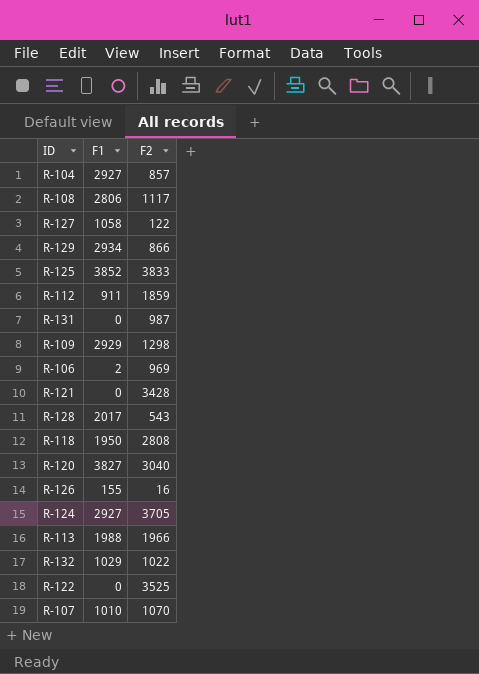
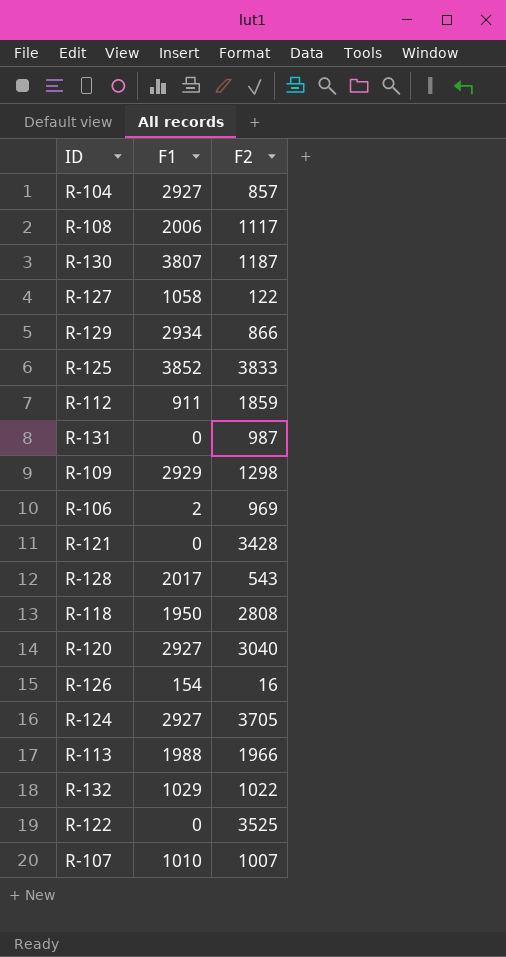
R-108 | F1: 2806 -> 2006
row R-130: none -> 3807 | 1187
R-120 | F1: 3827 -> 2927
R-126 | F1: 155 -> 154
R-107 | F2: 1070 -> 1007

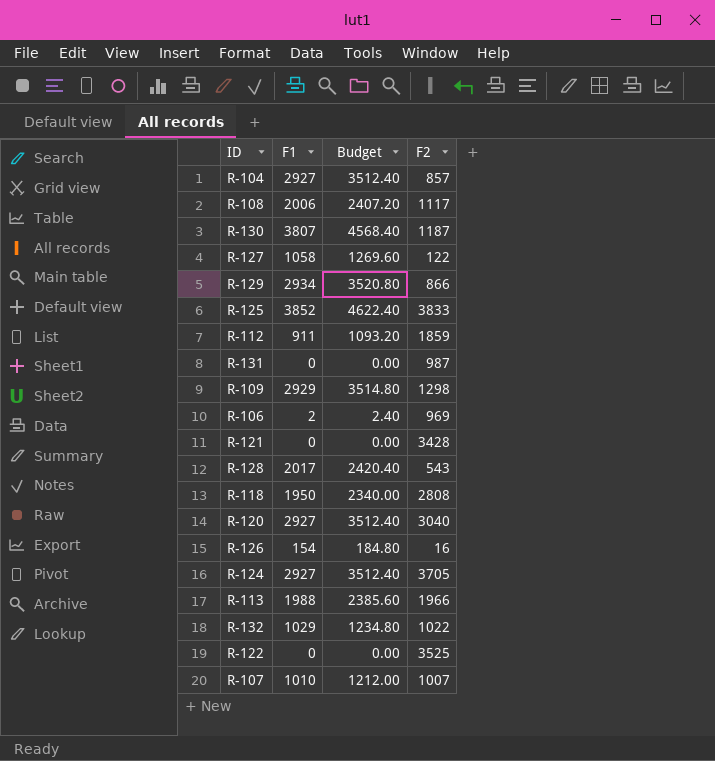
column Budget | formula: none -> [F1] * 1.2

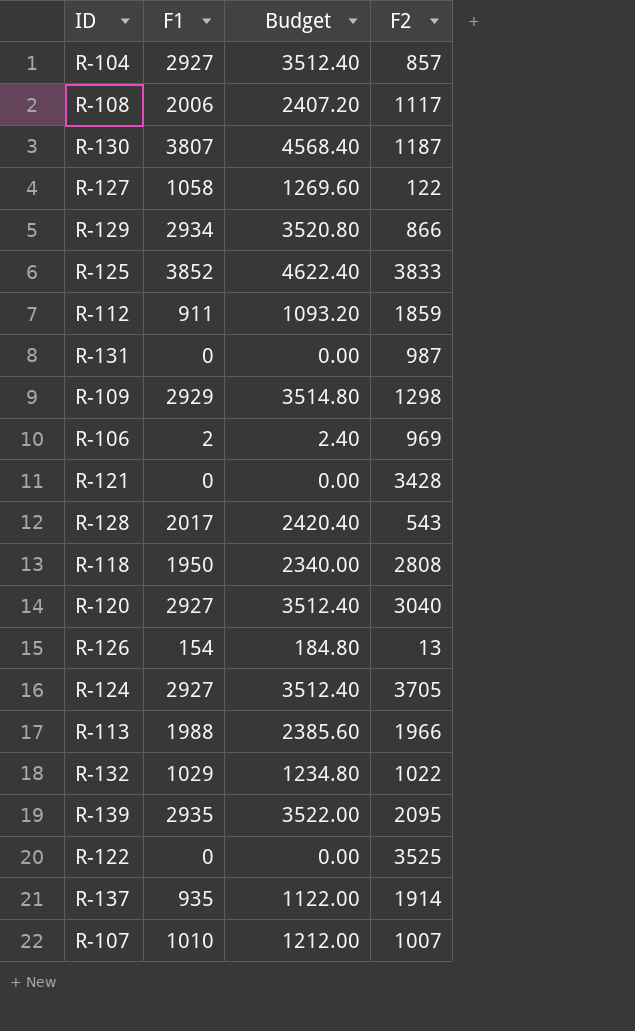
R-126 | F2: 16 -> 13
row R-139: none -> 2935 | 3522.00 | 2095
row R-137: none -> 935 | 1122.00 | 1914

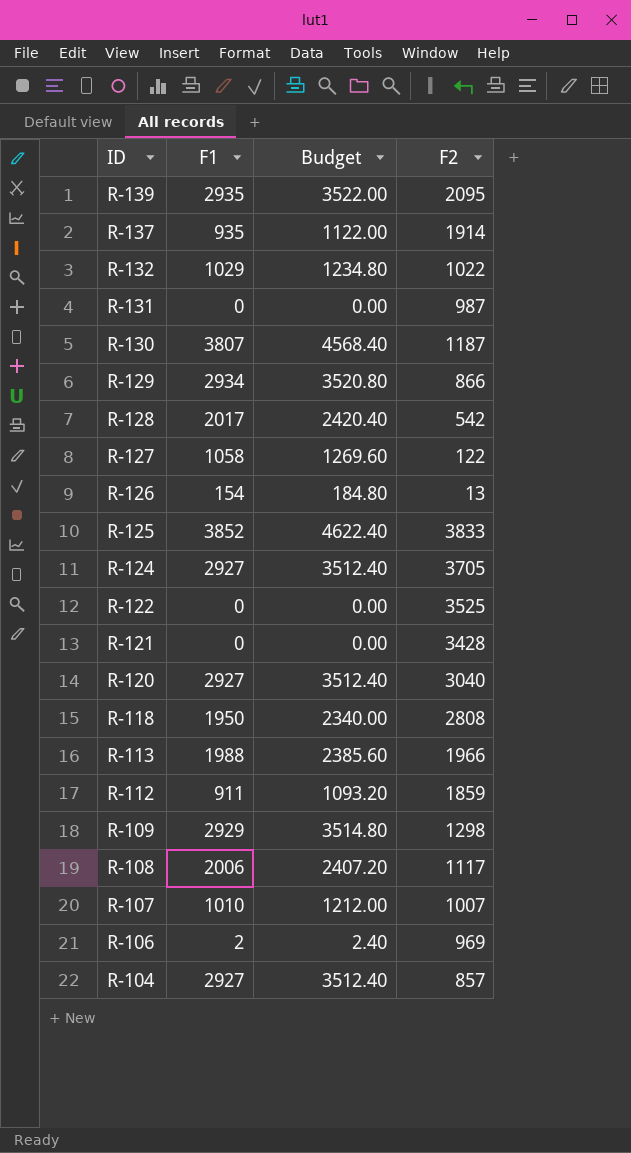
row order: none -> ID descending
R-128 | F2: 543 -> 542

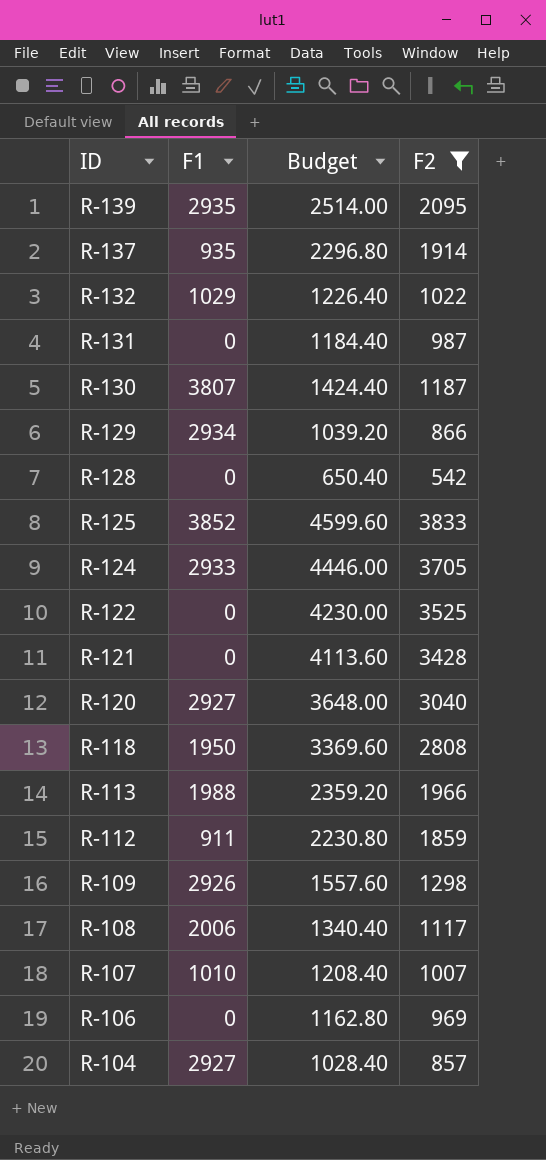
filter: none -> F2 >= 542
column Budget | formula: [F1] * 1.2 -> [F2] * 1.2
R-128 | F1: 2017 -> 0
R-124 | F1: 2927 -> 2933
R-109 | F1: 2929 -> 2926
R-106 | F1: 2 -> 0

